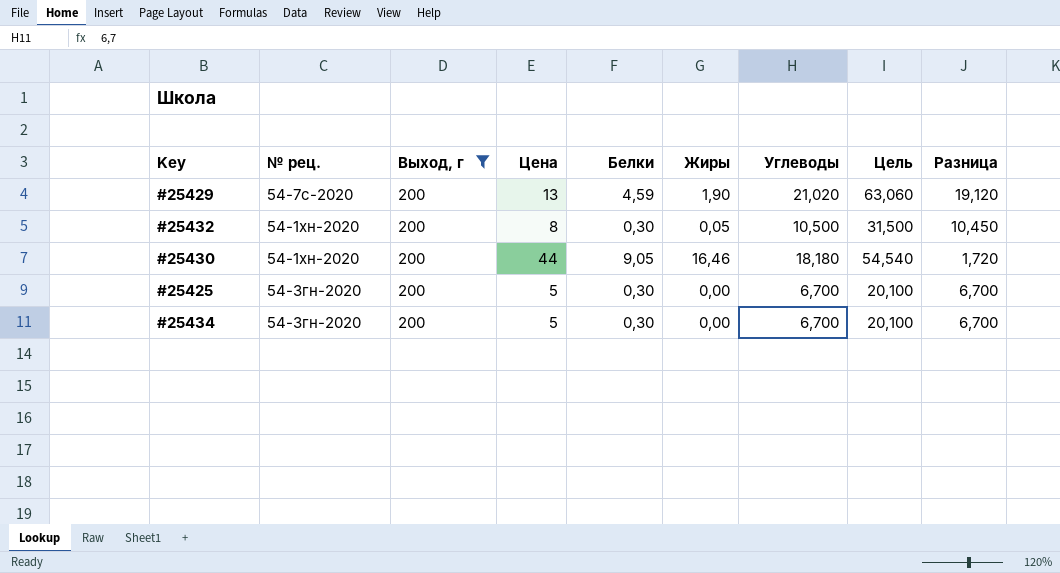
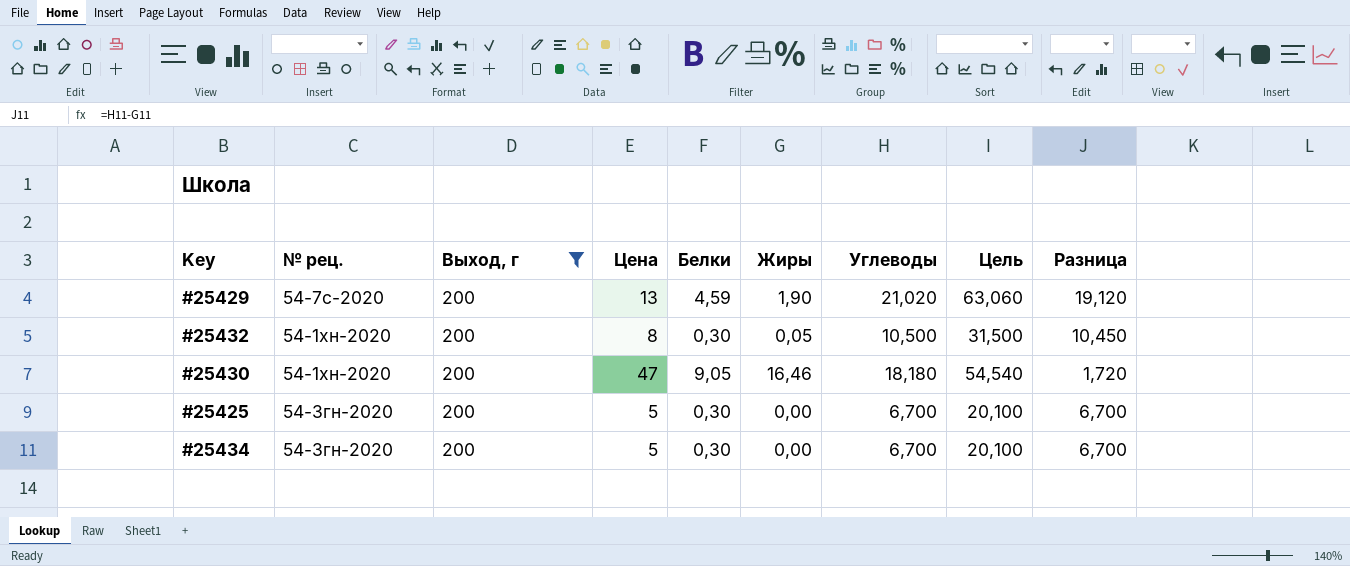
#25430 | Цена: 44 -> 47

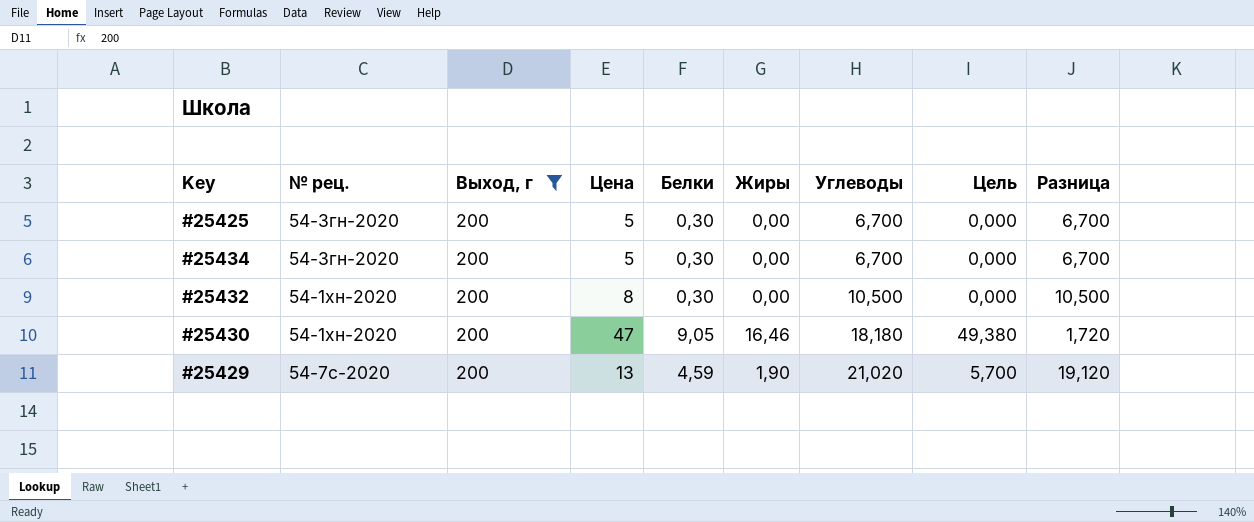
row order: none -> Углеводы ascending
column Цель | formula: [Углеводы] * 3 -> [Жиры] * 3
#25432 | Жиры: 0,05 -> 0,00
#25432 | Разница: 10,450 -> 10,500

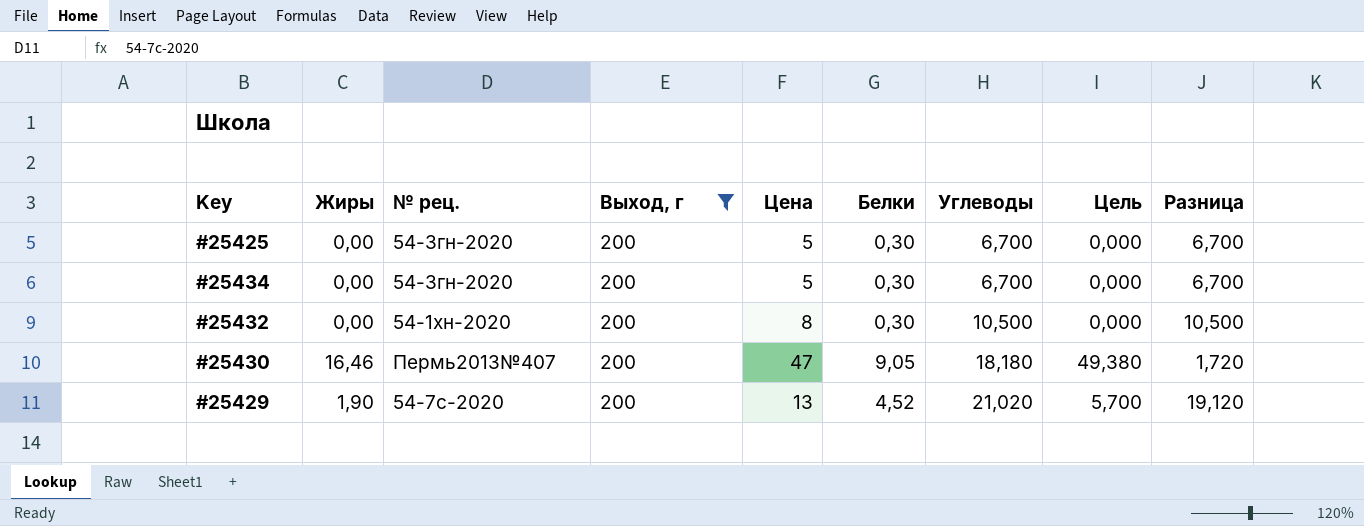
column Жиры | position: 6 -> 2
#25430 | № рец.: 54-1хн-2020 -> Пермь2013№407
#25429 | Белки: 4,59 -> 4,52

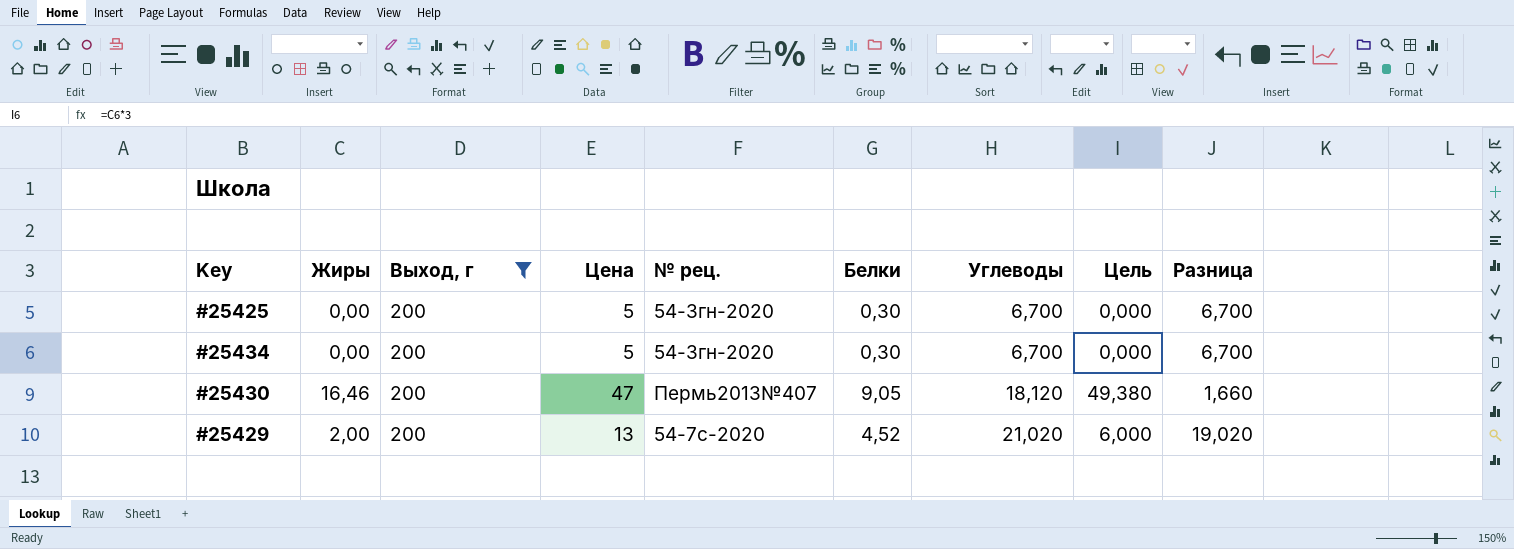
column № рец. | position: 3 -> 5
row #25432: 0,00 | 54-1хн-2020 | 200 | 8 | 0,30 | 10,500 | 0,000 | 10,500 -> none
#25430 | Углеводы: 18,180 -> 18,120
#25430 | Разница: 1,720 -> 1,660
#25429 | Жиры: 1,90 -> 2,00
#25429 | Цель: 5,700 -> 6,000
#25429 | Разница: 19,120 -> 19,020

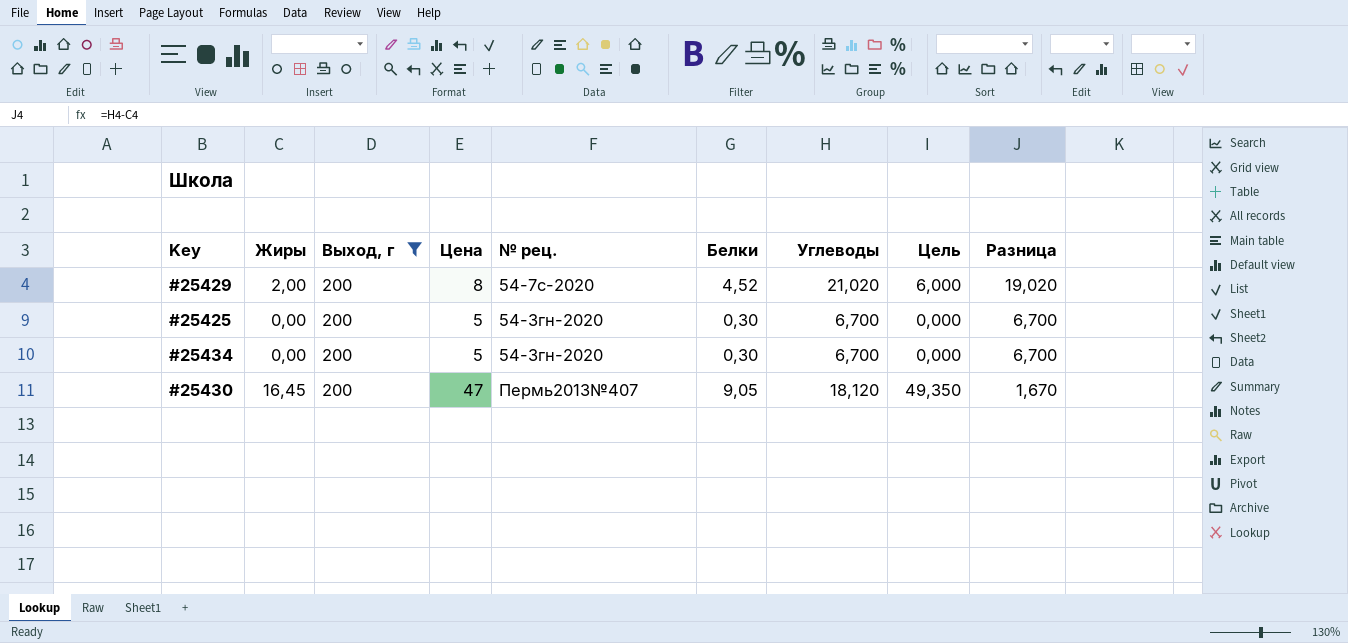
row order: Углеводы ascending -> Разница descending
#25429 | Цена: 13 -> 8
#25430 | Жиры: 16,46 -> 16,45
#25430 | Цель: 49,380 -> 49,350
#25430 | Разница: 1,660 -> 1,670

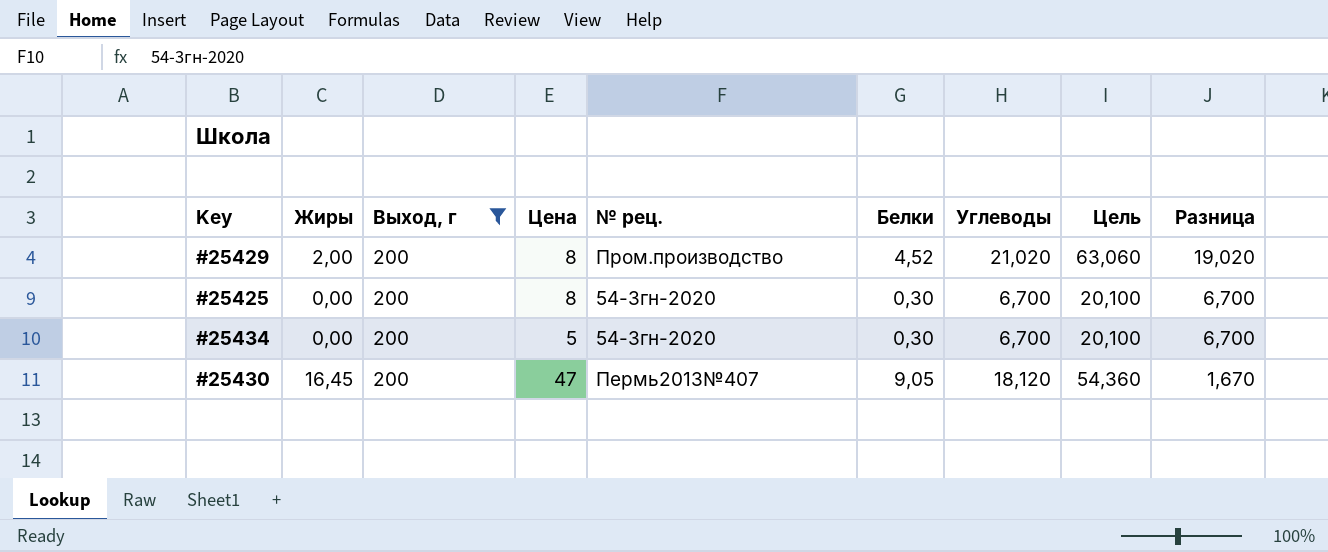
column Цель | formula: [Жиры] * 3 -> [Углеводы] * 3
#25429 | № рец.: 54-7с-2020 -> Пром.производство
#25425 | Цена: 5 -> 8

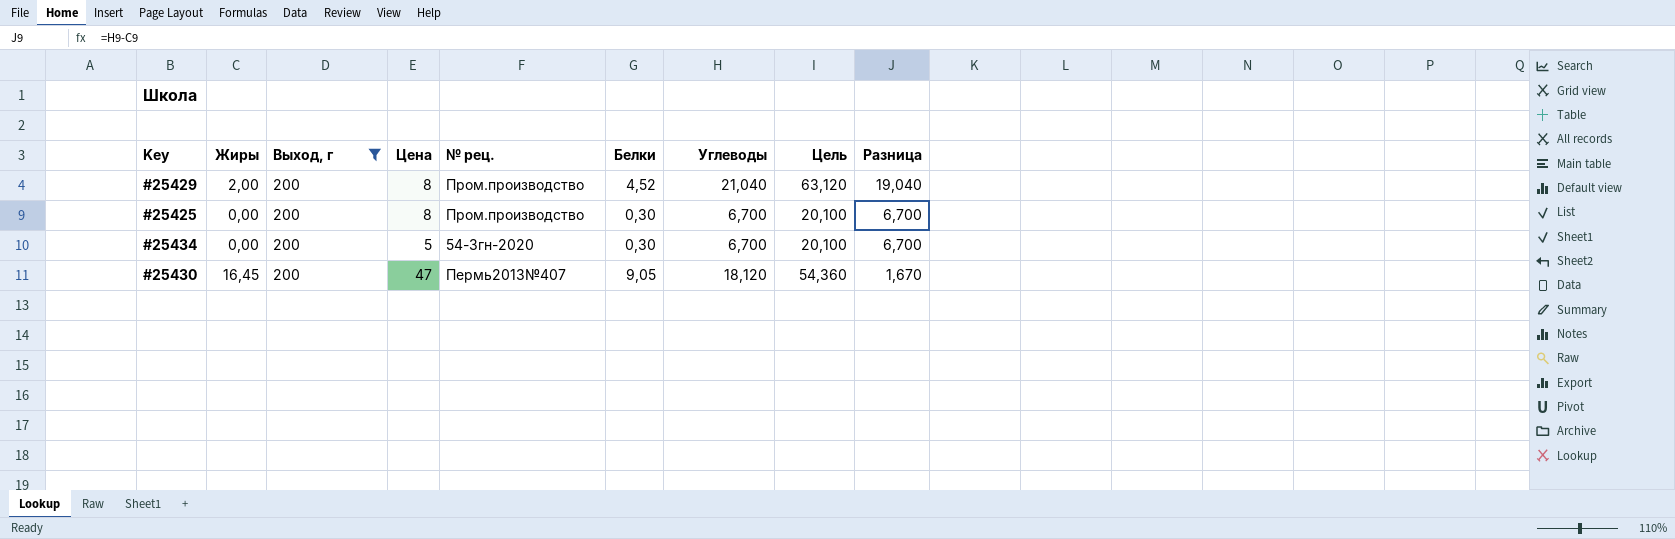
#25429 | Углеводы: 21,020 -> 21,040
#25429 | Цель: 63,060 -> 63,120
#25429 | Разница: 19,020 -> 19,040
#25425 | № рец.: 54-3гн-2020 -> Пром.производство

